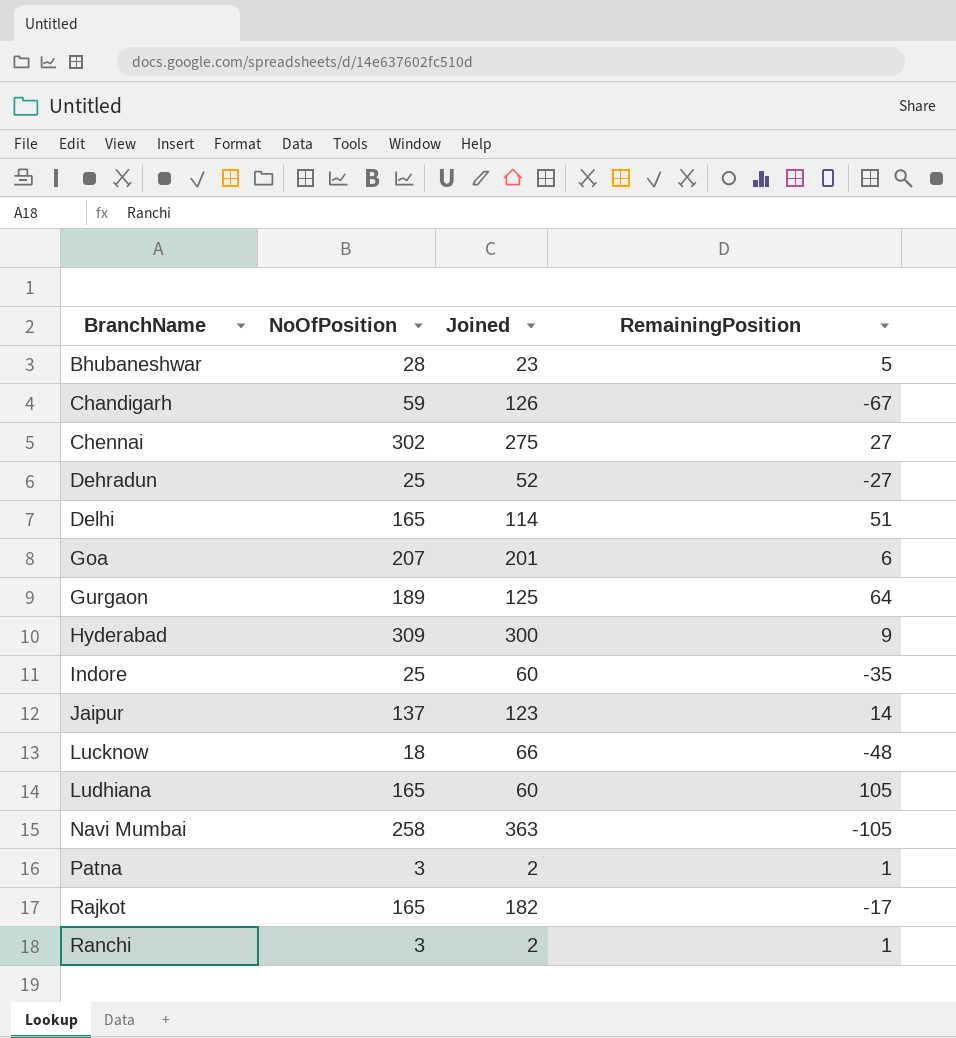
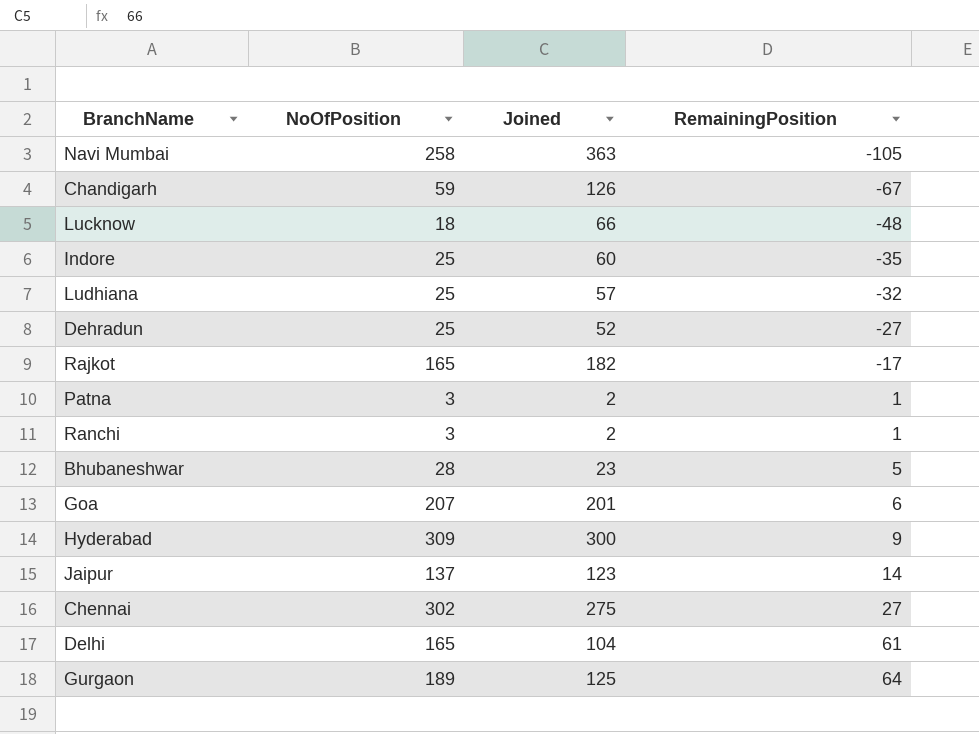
row order: BranchName ascending -> RemainingPosition ascending
Ludhiana | NoOfPosition: 165 -> 25
Ludhiana | Joined: 60 -> 57
Ludhiana | RemainingPosition: 105 -> -32
Delhi | Joined: 114 -> 104
Delhi | RemainingPosition: 51 -> 61

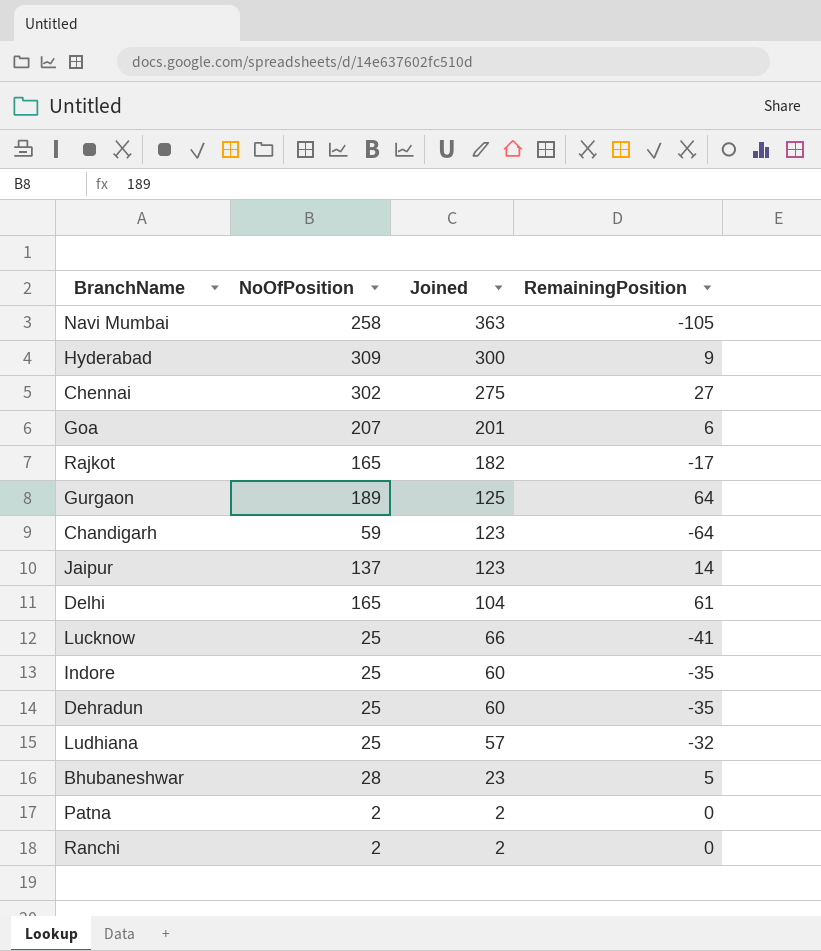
row order: RemainingPosition ascending -> Joined descending
Chandigarh | Joined: 126 -> 123
Chandigarh | RemainingPosition: -67 -> -64
Lucknow | NoOfPosition: 18 -> 25
Lucknow | RemainingPosition: -48 -> -41
Dehradun | Joined: 52 -> 60
Dehradun | RemainingPosition: -27 -> -35
Patna | NoOfPosition: 3 -> 2
Patna | RemainingPosition: 1 -> 0
Ranchi | NoOfPosition: 3 -> 2
Ranchi | RemainingPosition: 1 -> 0

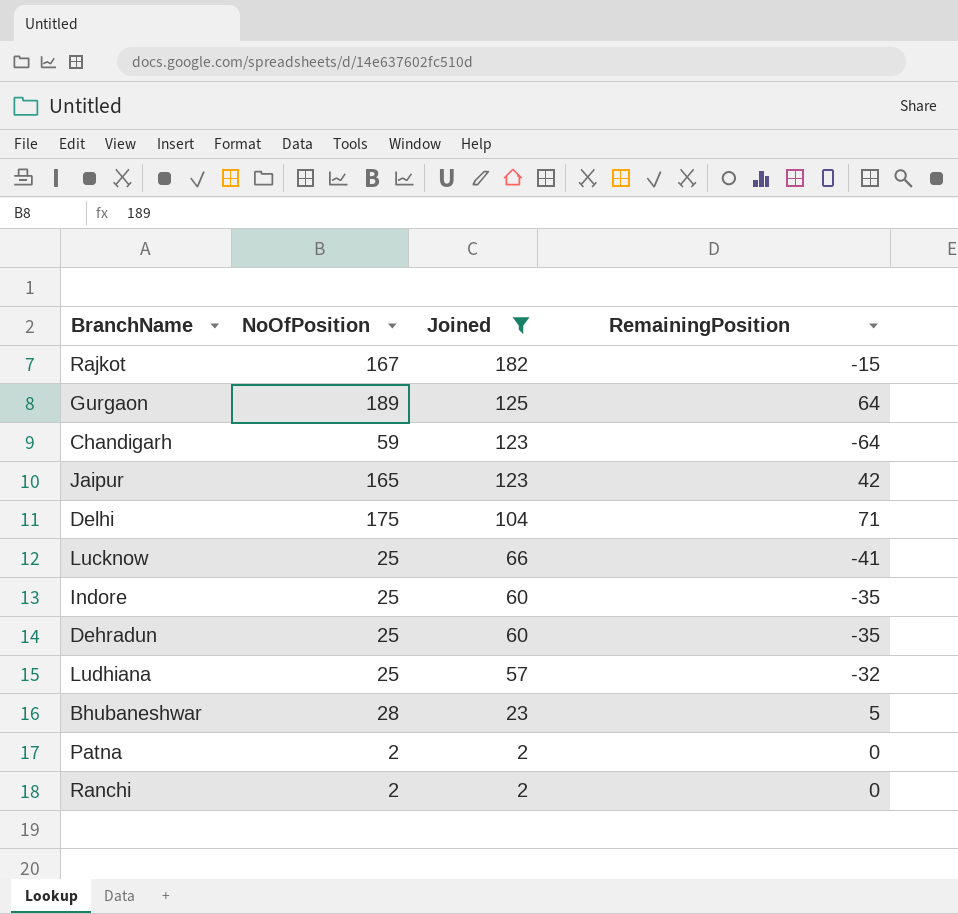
filter: none -> Joined <= 182
Rajkot | NoOfPosition: 165 -> 167
Rajkot | RemainingPosition: -17 -> -15
Jaipur | NoOfPosition: 137 -> 165
Jaipur | RemainingPosition: 14 -> 42
Delhi | NoOfPosition: 165 -> 175
Delhi | RemainingPosition: 61 -> 71

